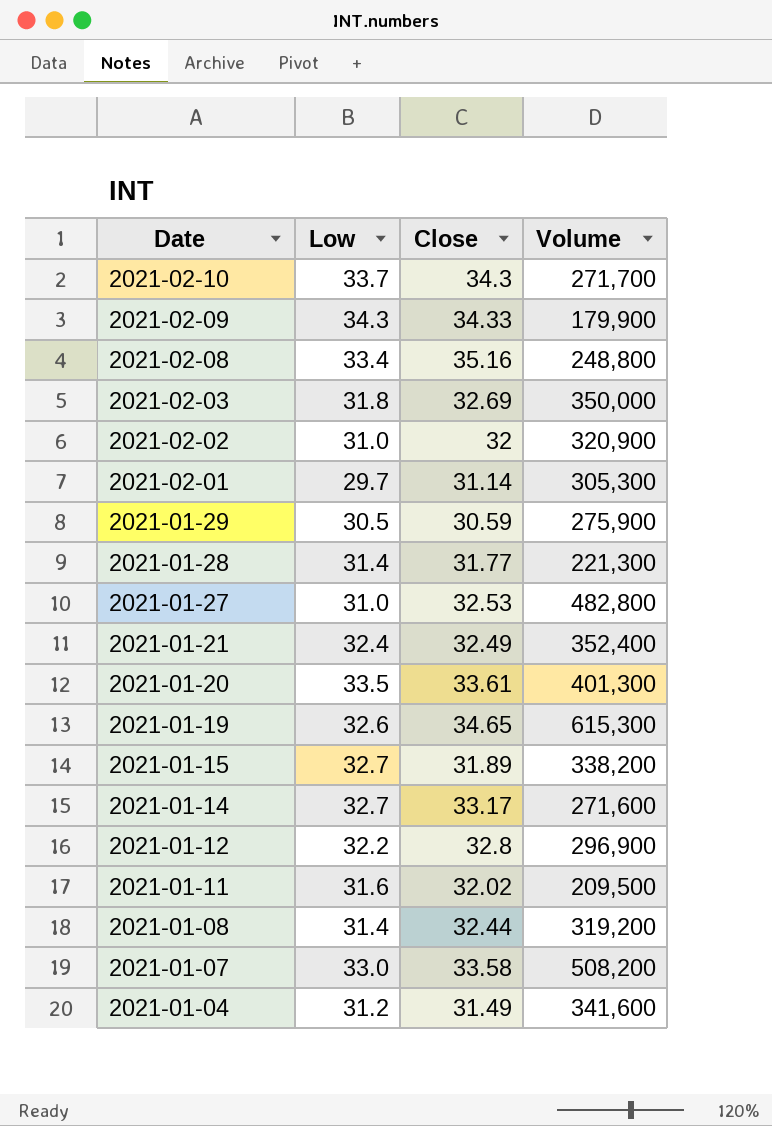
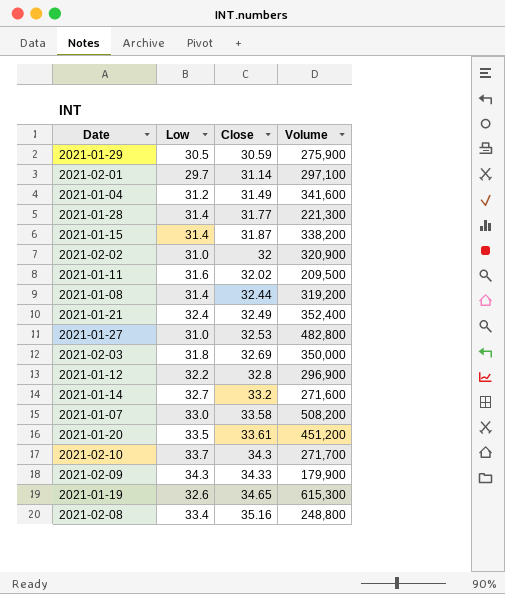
row order: Date descending -> Close ascending
2021-02-01 | Volume: 305,300 -> 297,100
2021-01-15 | Low: 32.7 -> 31.4
2021-01-15 | Close: 31.89 -> 31.87
2021-01-14 | Close: 33.17 -> 33.2
2021-01-20 | Volume: 401,300 -> 451,200

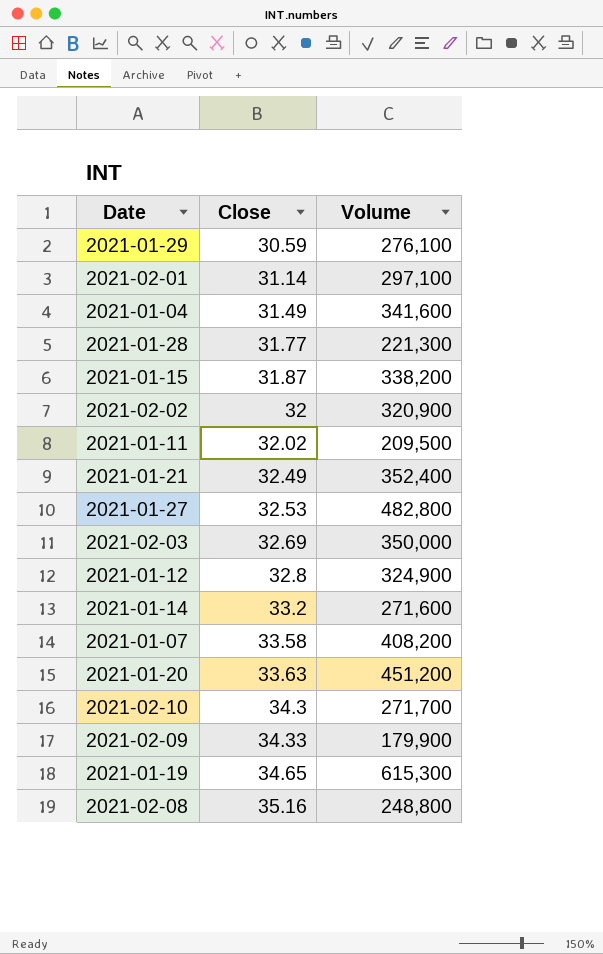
column Low | position: 2 -> none
row 2021-01-08: 31.4 | 32.44 | 319,200 -> none
2021-01-29 | Volume: 275,900 -> 276,100
2021-01-12 | Volume: 296,900 -> 324,900
2021-01-07 | Volume: 508,200 -> 408,200
2021-01-20 | Close: 33.61 -> 33.63

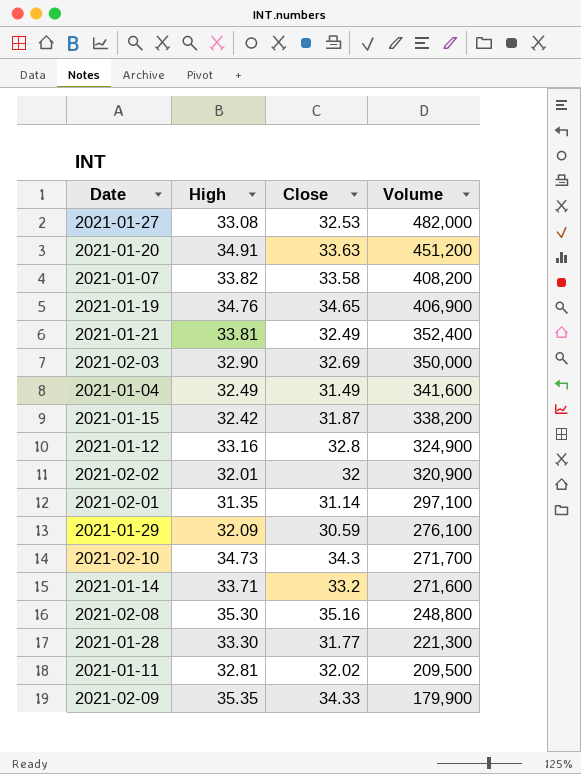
row order: Close ascending -> Volume descending
column High | position: none -> 2
2021-01-27 | Volume: 482,800 -> 482,000
2021-01-19 | Volume: 615,300 -> 406,900

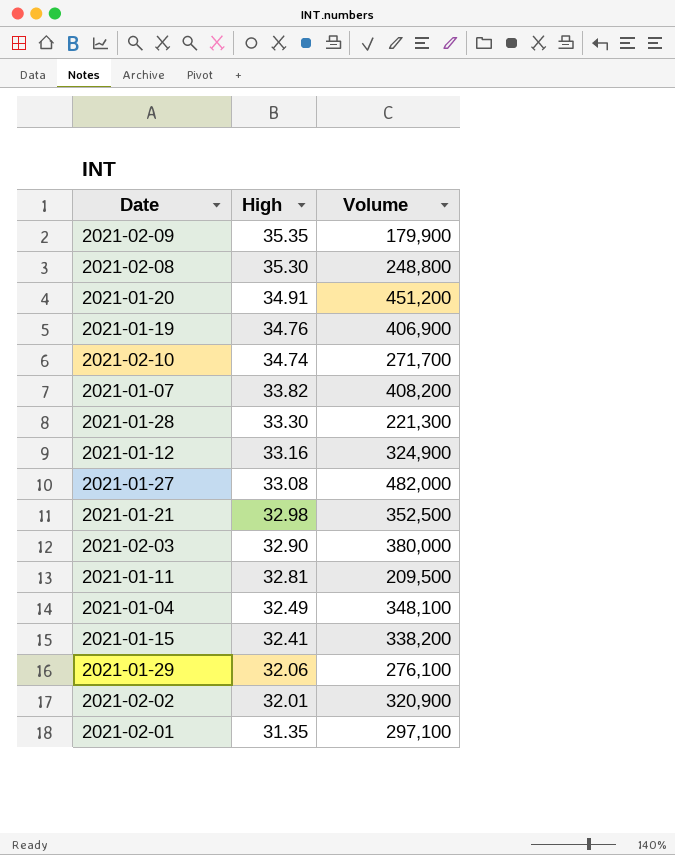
row order: Volume descending -> High descending
column Close | position: 3 -> none
row 2021-01-14: 33.71 | 33.2 | 271,600 -> none
2021-02-10 | High: 34.73 -> 34.74
2021-01-21 | High: 33.81 -> 32.98
2021-01-21 | Volume: 352,400 -> 352,500
2021-02-03 | Volume: 350,000 -> 380,000
2021-01-04 | Volume: 341,600 -> 348,100
2021-01-15 | High: 32.42 -> 32.41
2021-01-29 | High: 32.09 -> 32.06

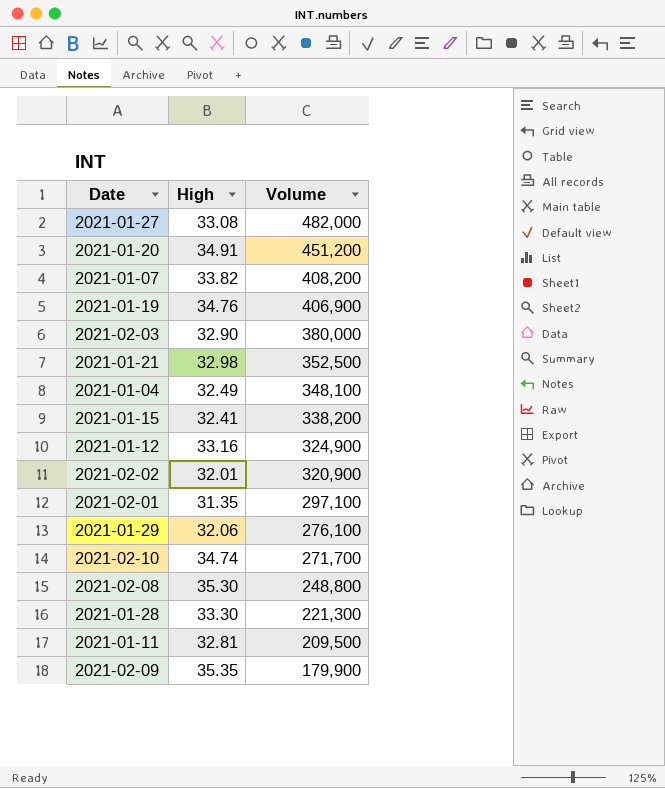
row order: High descending -> Volume descending

